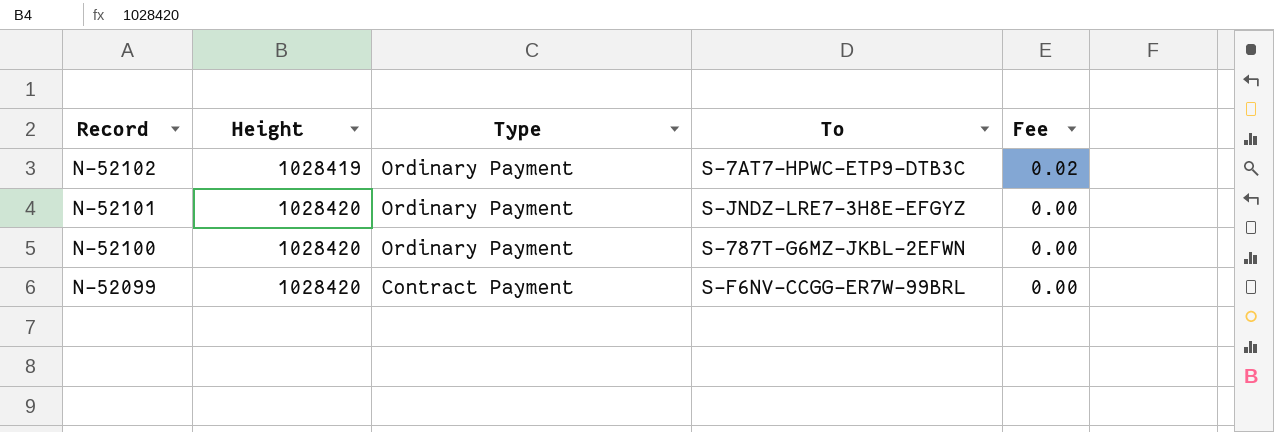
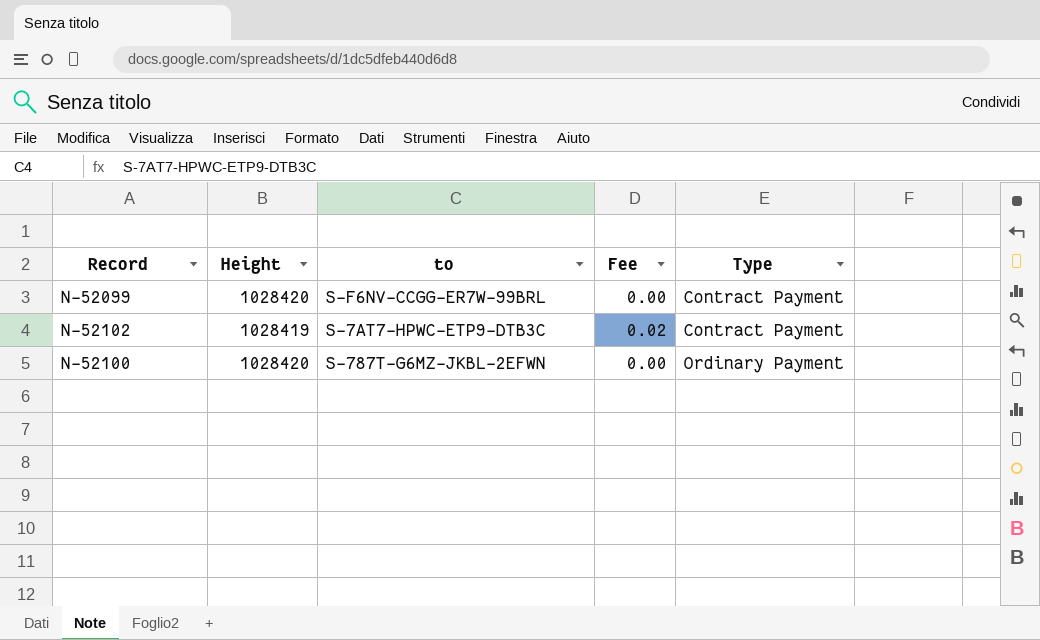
row order: Record descending -> Type ascending
column name: To -> to
column Type | position: 3 -> 5
row N-52101: 1028420 | Ordinary Payment | S-JNDZ-LRE7-3H8E-EFGYZ | 0.00 -> none
N-52102 | Type: Ordinary Payment -> Contract Payment

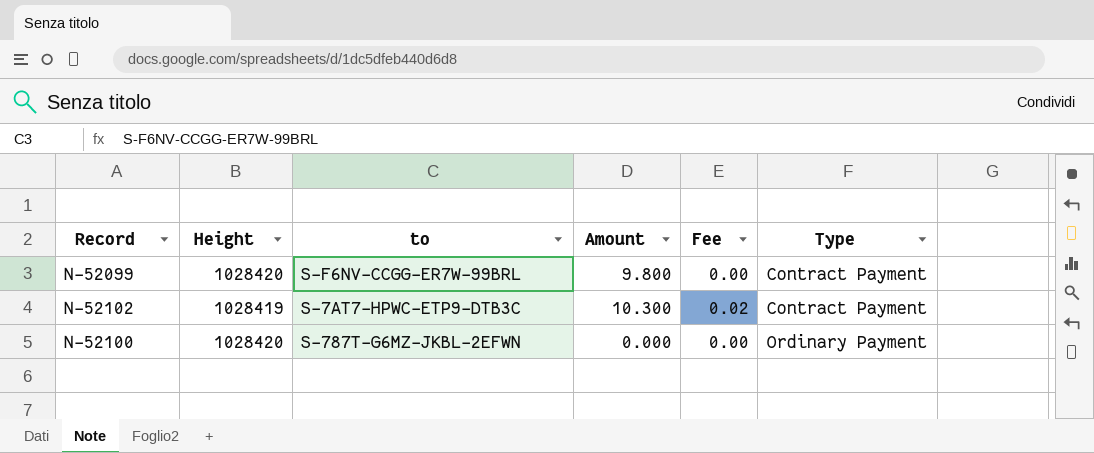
column Amount | position: none -> 4

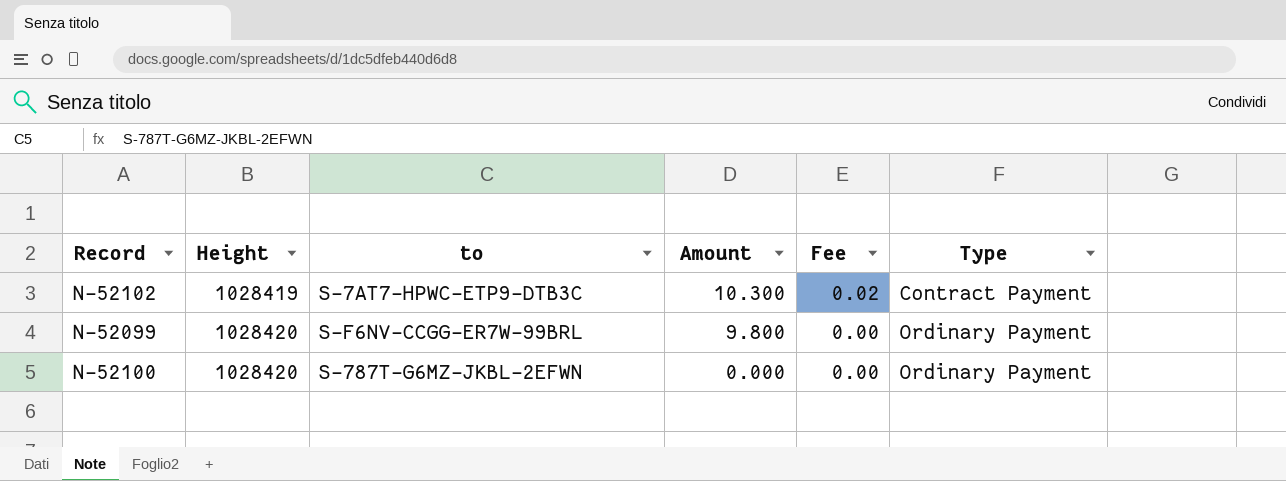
row order: Type ascending -> Height ascending
N-52099 | Type: Contract Payment -> Ordinary Payment

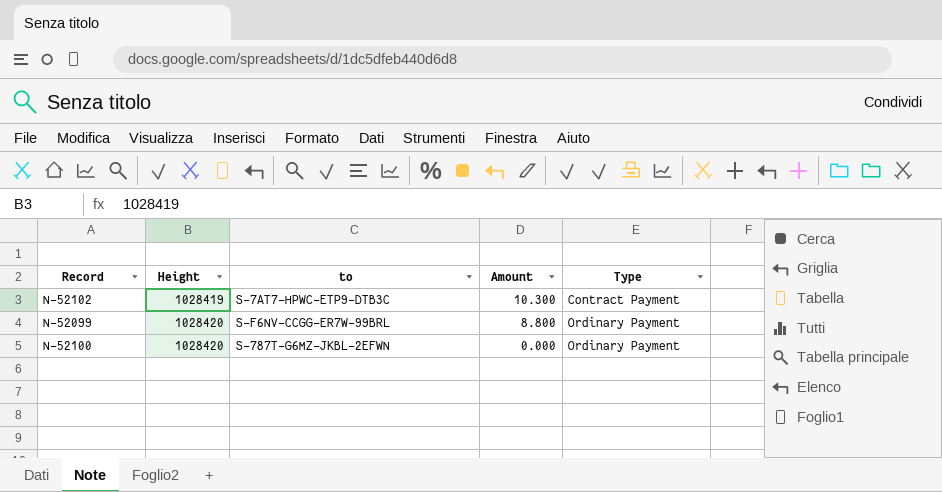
column Fee | position: 5 -> none
N-52099 | Amount: 9.800 -> 8.800

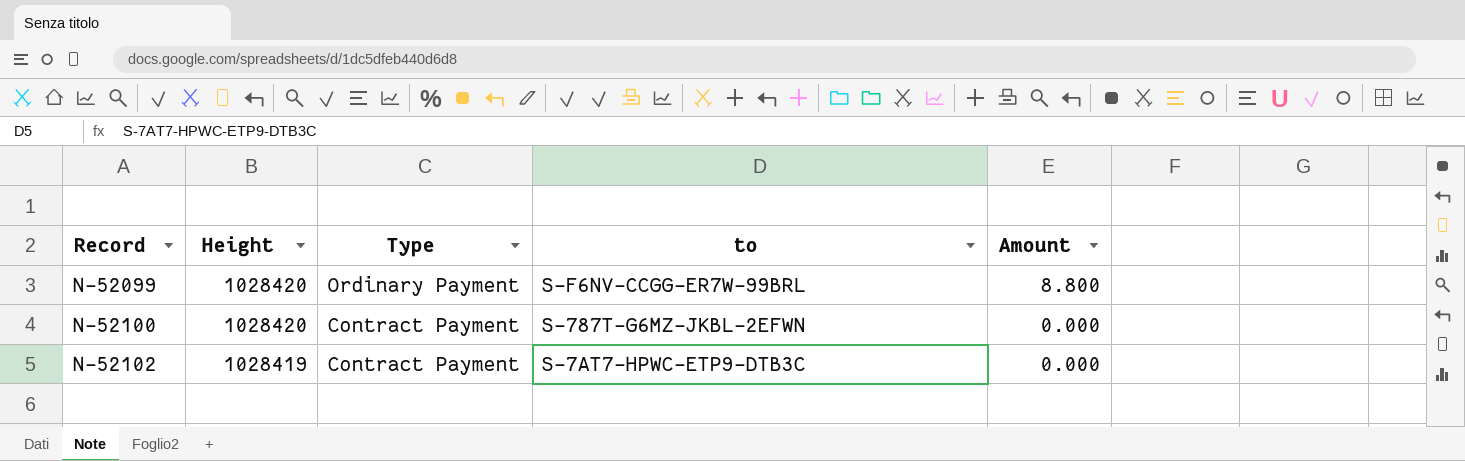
row order: Height ascending -> Record ascending
column Type | position: 5 -> 3
N-52100 | Type: Ordinary Payment -> Contract Payment
N-52102 | Amount: 10.300 -> 0.000

